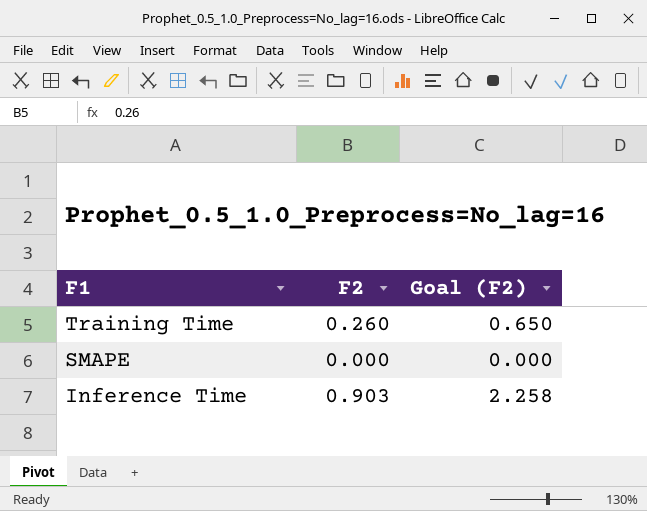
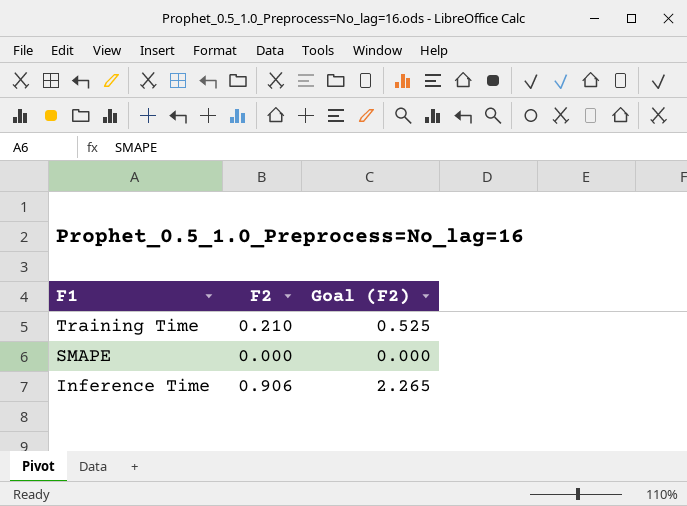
Training Time | F2: 0.260 -> 0.210
Training Time | Goal (F2): 0.650 -> 0.525
Inference Time | F2: 0.903 -> 0.906
Inference Time | Goal (F2): 2.258 -> 2.265

